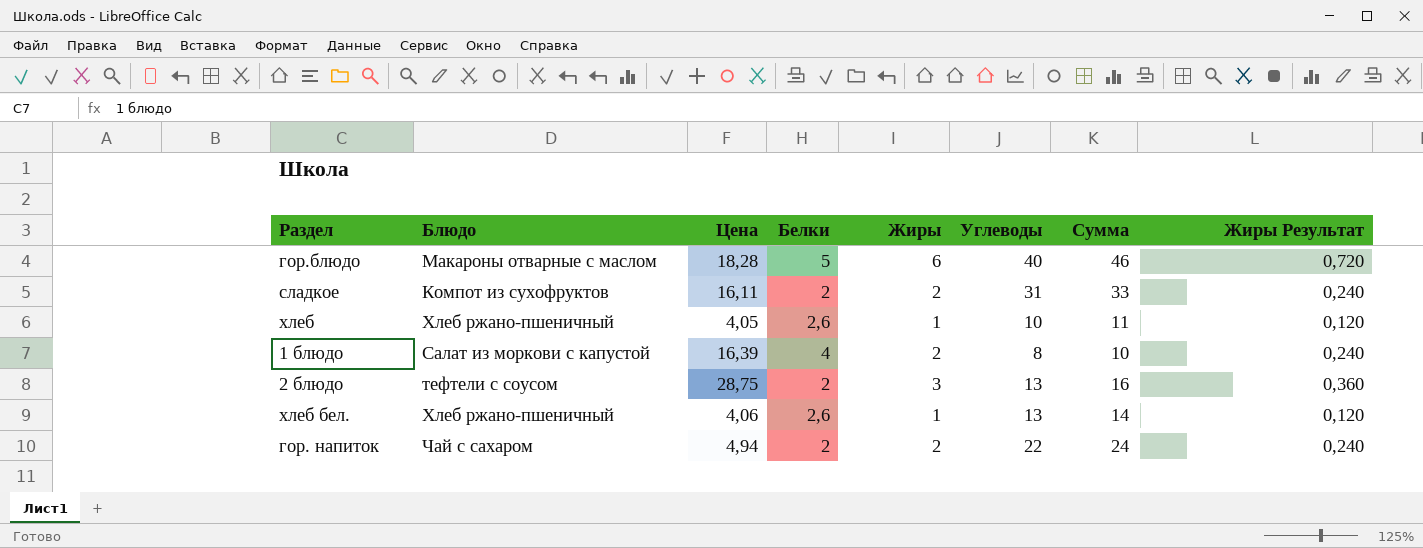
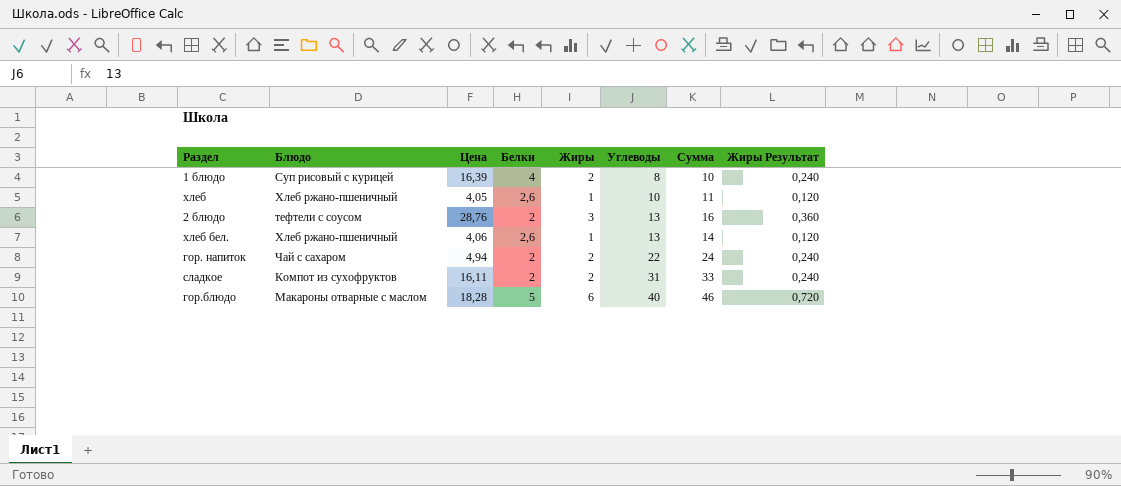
row order: none -> Углеводы ascending
1 блюдо | Блюдо: Салат из моркови с капустой -> Суп рисовый с курицей
2 блюдо | Цена: 28,75 -> 28,76

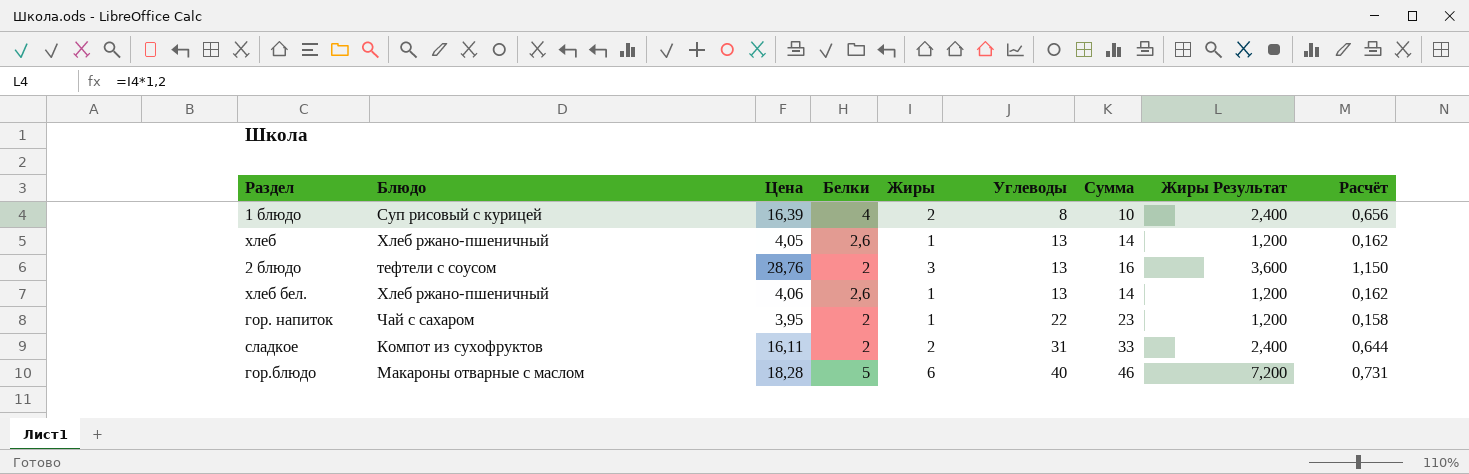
column Жиры Результат | formula: [Жиры] * 0,12 -> [Жиры] * 1,2
column Расчёт | formula: none -> [Цена] * 0,04
хлеб | Углеводы: 10 -> 13
хлеб | Сумма: 11 -> 14
гор. напиток | Цена: 4,94 -> 3,95
гор. напиток | Жиры: 2 -> 1
гор. напиток | Сумма: 24 -> 23

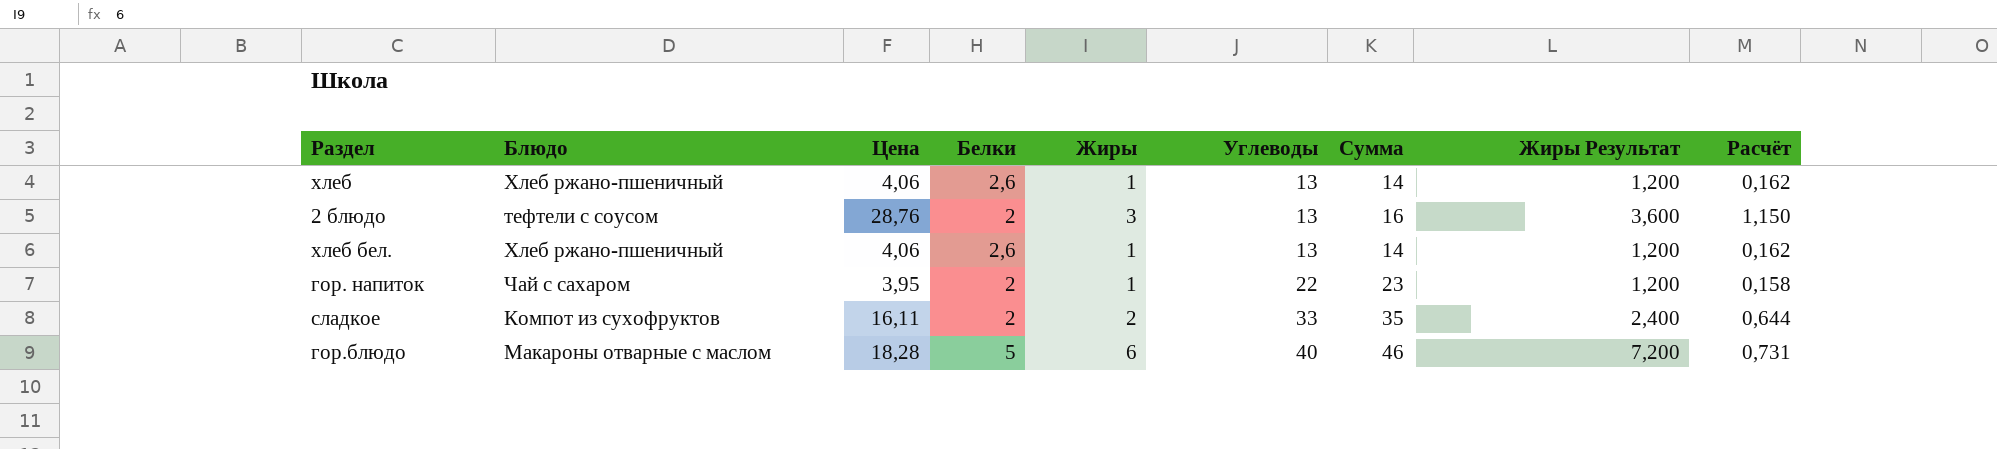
row 1 блюдо: Суп рисовый с курицей | 16,39 | 4 | 2 | 8 | 10 | 2,400 | 0,656 -> none
хлеб | Цена: 4,05 -> 4,06
сладкое | Углеводы: 31 -> 33
сладкое | Сумма: 33 -> 35

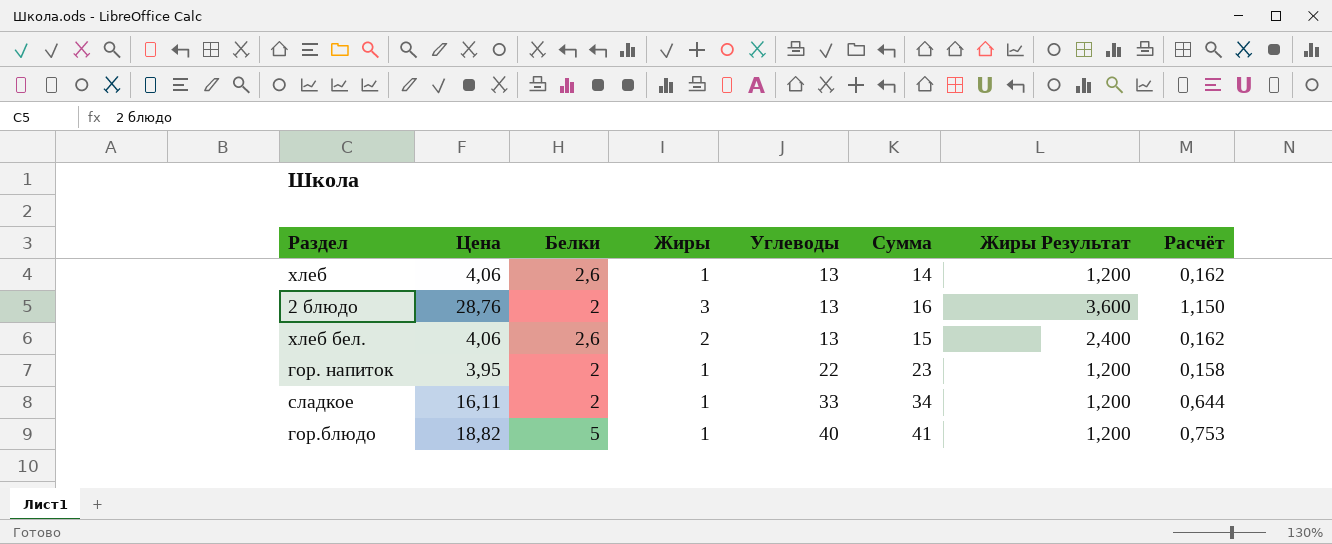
column Блюдо | position: 2 -> none
хлеб бел. | Жиры: 1 -> 2
хлеб бел. | Сумма: 14 -> 15
хлеб бел. | Жиры Результат: 1,200 -> 2,400
сладкое | Жиры: 2 -> 1
сладкое | Сумма: 35 -> 34
сладкое | Жиры Результат: 2,400 -> 1,200
гор.блюдо | Цена: 18,28 -> 18,82
гор.блюдо | Жиры: 6 -> 1
гор.блюдо | Сумма: 46 -> 41
гор.блюдо | Жиры Результат: 7,200 -> 1,200
гор.блюдо | Расчёт: 0,731 -> 0,753

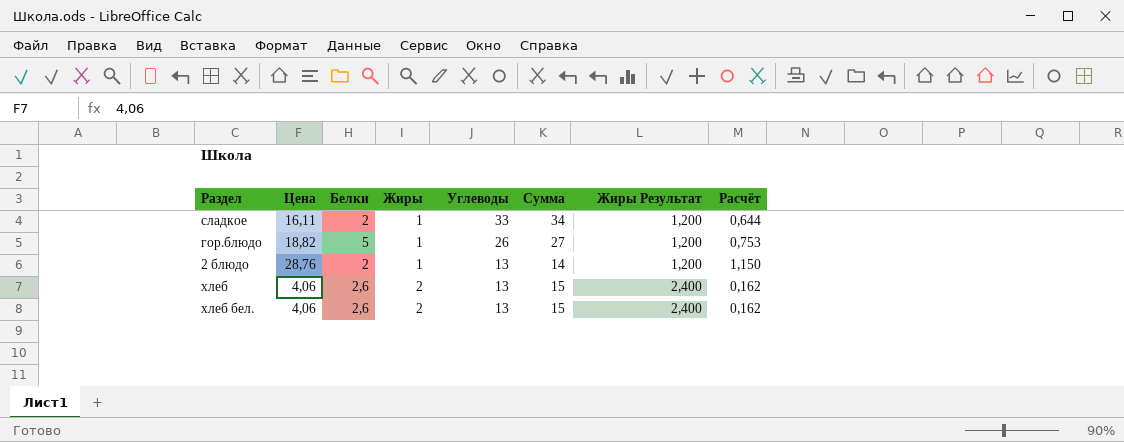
row order: Углеводы ascending -> Жиры ascending
row гор. напиток: 3,95 | 2 | 1 | 22 | 23 | 1,200 | 0,158 -> none
гор.блюдо | Углеводы: 40 -> 26
гор.блюдо | Сумма: 41 -> 27
2 блюдо | Жиры: 3 -> 1
2 блюдо | Сумма: 16 -> 14
2 блюдо | Жиры Результат: 3,600 -> 1,200
хлеб | Жиры: 1 -> 2
хлеб | Сумма: 14 -> 15
хлеб | Жиры Результат: 1,200 -> 2,400

